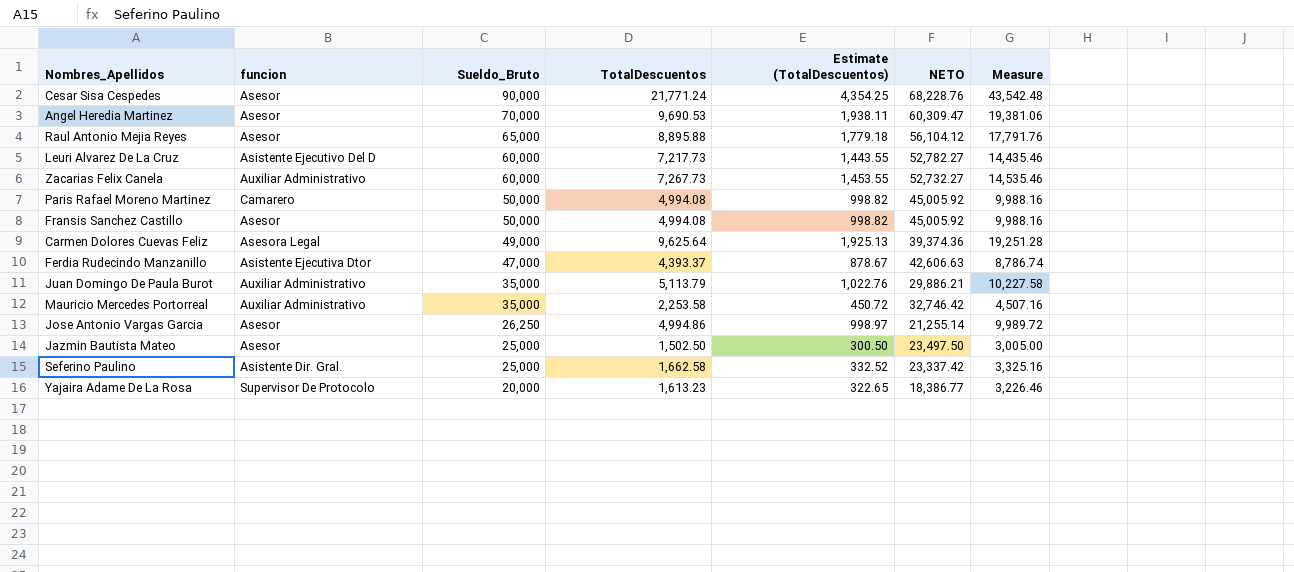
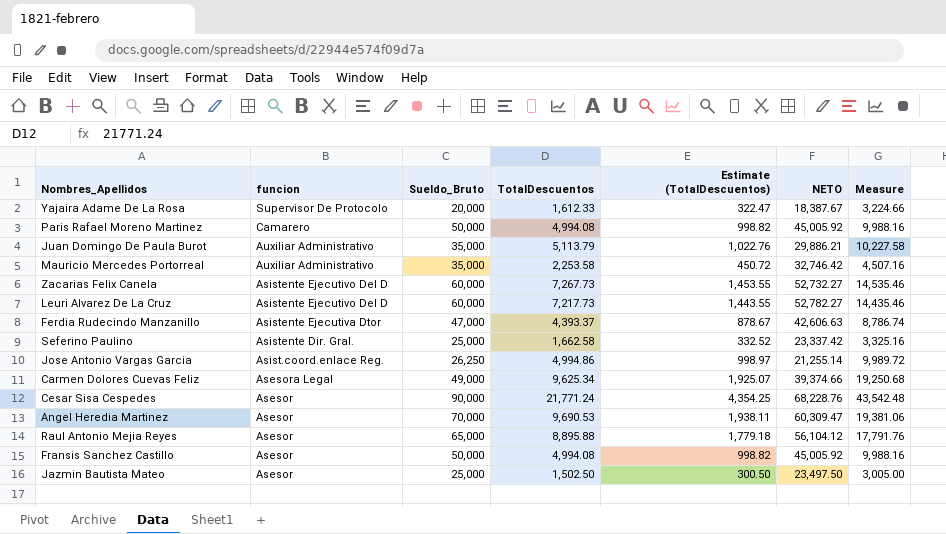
row order: Sueldo_Bruto descending -> funcion descending
Yajaira Adame De La Rosa | TotalDescuentos: 1,613.23 -> 1,612.33
Yajaira Adame De La Rosa | Estimate (TotalDescuentos): 322.65 -> 322.47
Yajaira Adame De La Rosa | NETO: 18,386.77 -> 18,387.67
Yajaira Adame De La Rosa | Measure: 3,226.46 -> 3,224.66
Zacarias Felix Canela | funcion: Auxiliar Administrativo -> Asistente Ejecutivo Del D
Jose Antonio Vargas Garcia | funcion: Asesor -> Asist.coord.enlace Reg.
Carmen Dolores Cuevas Feliz | TotalDescuentos: 9,625.64 -> 9,625.34
Carmen Dolores Cuevas Feliz | Estimate (TotalDescuentos): 1,925.13 -> 1,925.07
Carmen Dolores Cuevas Feliz | NETO: 39,374.36 -> 39,374.66
Carmen Dolores Cuevas Feliz | Measure: 19,251.28 -> 19,250.68

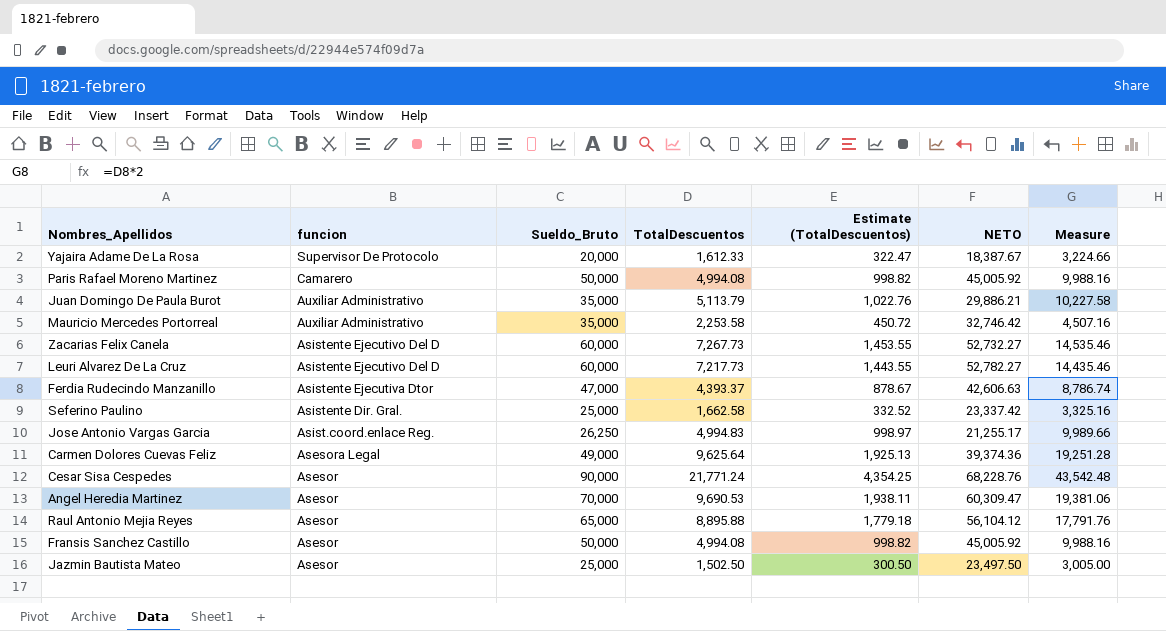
Jose Antonio Vargas Garcia | TotalDescuentos: 4,994.86 -> 4,994.83
Jose Antonio Vargas Garcia | NETO: 21,255.14 -> 21,255.17
Jose Antonio Vargas Garcia | Measure: 9,989.72 -> 9,989.66
Carmen Dolores Cuevas Feliz | TotalDescuentos: 9,625.34 -> 9,625.64
Carmen Dolores Cuevas Feliz | Estimate (TotalDescuentos): 1,925.07 -> 1,925.13
Carmen Dolores Cuevas Feliz | NETO: 39,374.66 -> 39,374.36
Carmen Dolores Cuevas Feliz | Measure: 19,250.68 -> 19,251.28

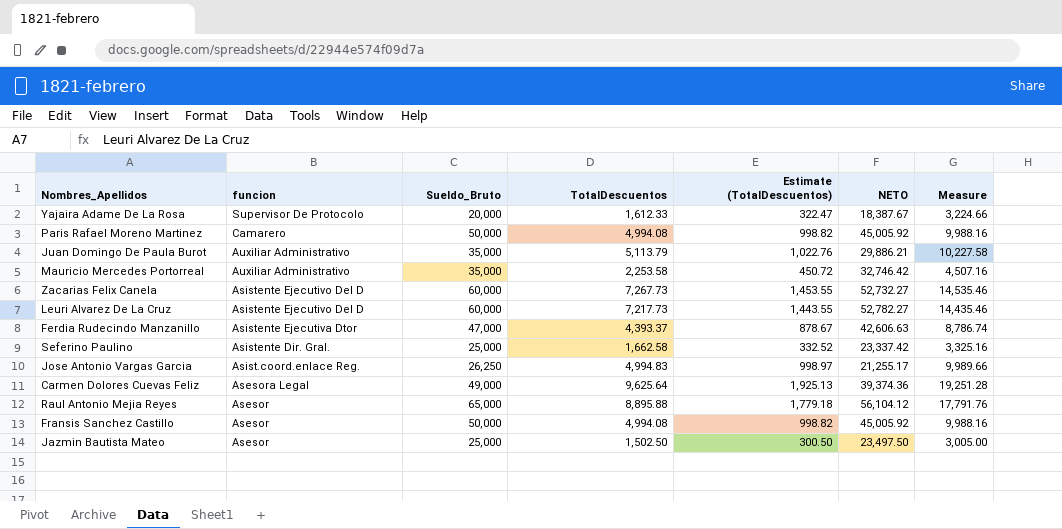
row Cesar Sisa Cespedes: Asesor | 90,000 | 21,771.24 | 4,354.25 | 68,228.76 | 43,542.48 -> none
row Angel Heredia Martinez: Asesor | 70,000 | 9,690.53 | 1,938.11 | 60,309.47 | 19,381.06 -> none

